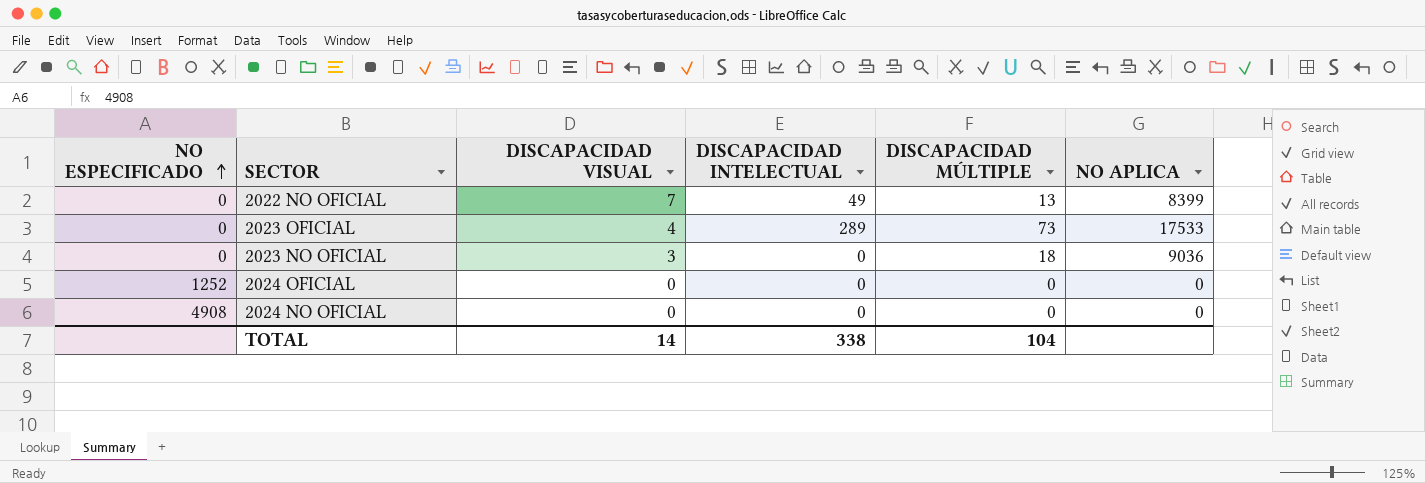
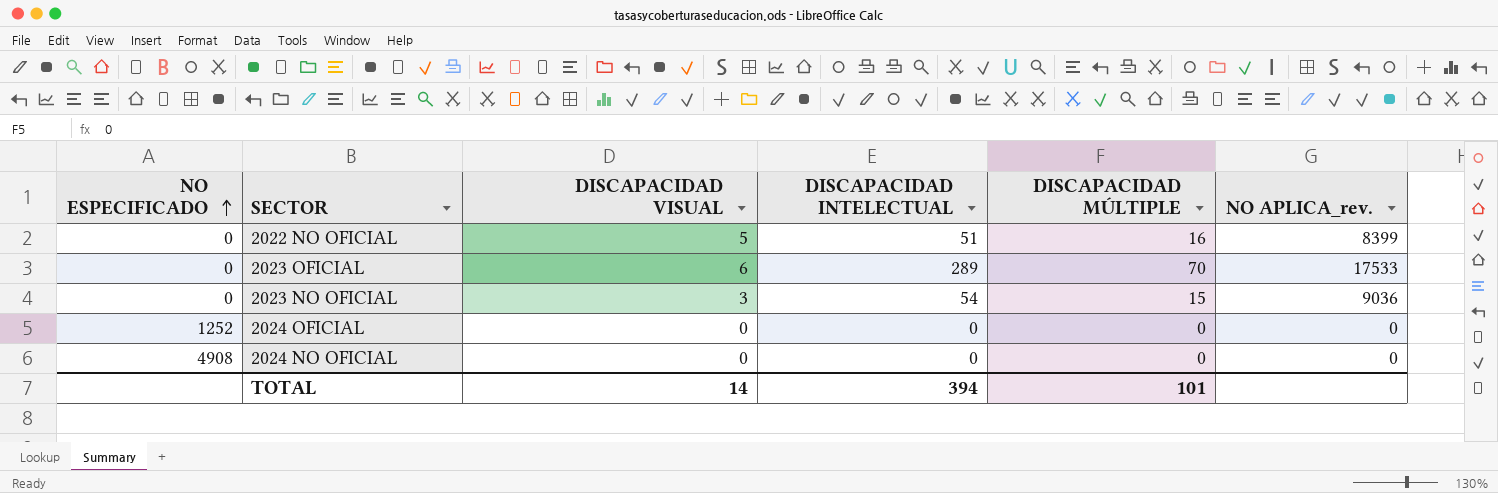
column name: NO APLICA -> NO APLICA_rev.
2022 NO OFICIAL | DISCAPACIDAD VISUAL: 7 -> 5
2022 NO OFICIAL | DISCAPACIDAD INTELECTUAL: 49 -> 51
2022 NO OFICIAL | DISCAPACIDAD MÚLTIPLE: 13 -> 16
2023 OFICIAL | DISCAPACIDAD VISUAL: 4 -> 6
2023 OFICIAL | DISCAPACIDAD MÚLTIPLE: 73 -> 70
2023 NO OFICIAL | DISCAPACIDAD INTELECTUAL: 0 -> 54
2023 NO OFICIAL | DISCAPACIDAD MÚLTIPLE: 18 -> 15
TOTAL | DISCAPACIDAD INTELECTUAL: 338 -> 394
TOTAL | DISCAPACIDAD MÚLTIPLE: 104 -> 101

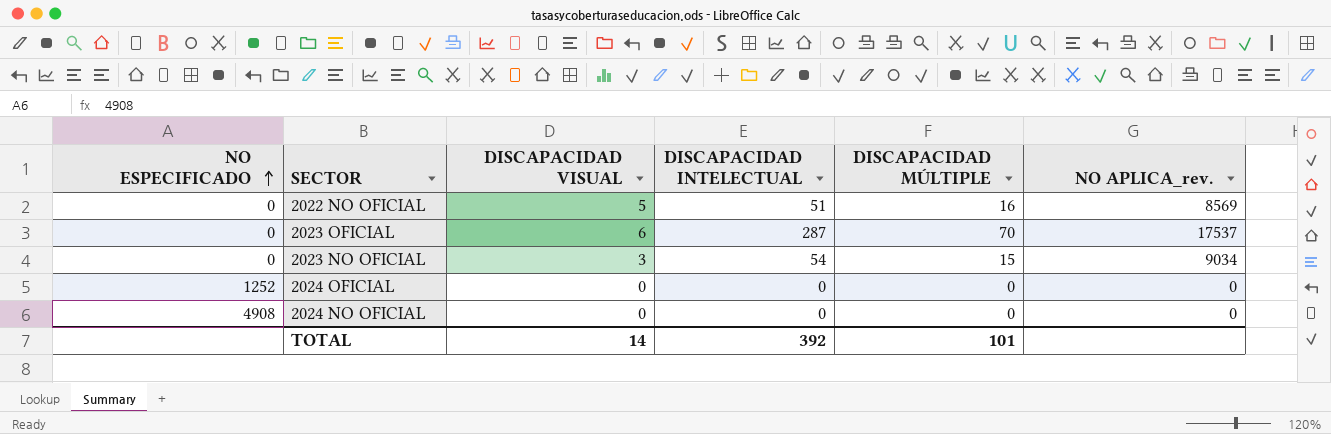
2022 NO OFICIAL | NO APLICA_rev.: 8399 -> 8569
2023 OFICIAL | DISCAPACIDAD INTELECTUAL: 289 -> 287
2023 OFICIAL | NO APLICA_rev.: 17533 -> 17537
2023 NO OFICIAL | NO APLICA_rev.: 9036 -> 9034
TOTAL | DISCAPACIDAD INTELECTUAL: 394 -> 392

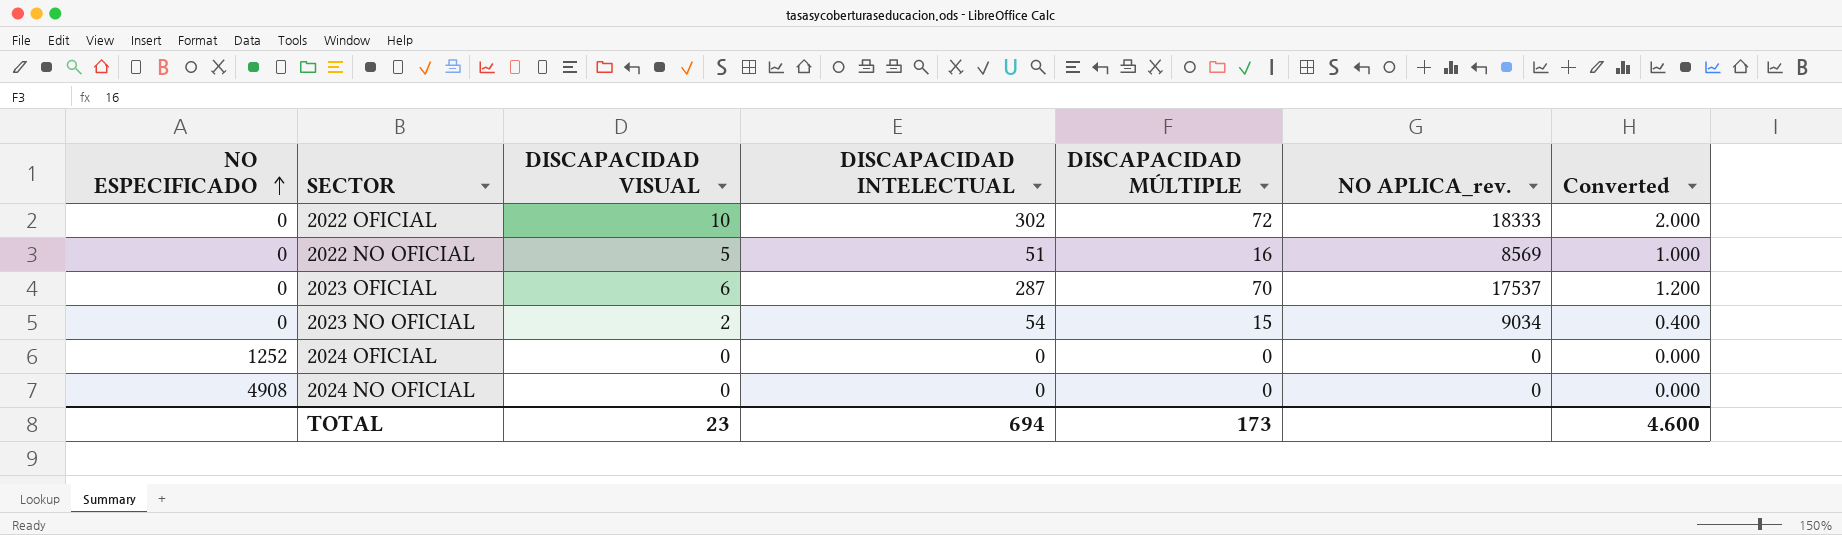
column Converted | formula: none -> [DISCAPACIDAD VISUAL] * 0.2
row 2022 OFICIAL: none -> 0 | 10 | 302 | 72 | 18333 | 2.000
2023 NO OFICIAL | DISCAPACIDAD VISUAL: 3 -> 2
TOTAL | DISCAPACIDAD VISUAL: 14 -> 23
TOTAL | DISCAPACIDAD INTELECTUAL: 392 -> 694
TOTAL | DISCAPACIDAD MÚLTIPLE: 101 -> 173

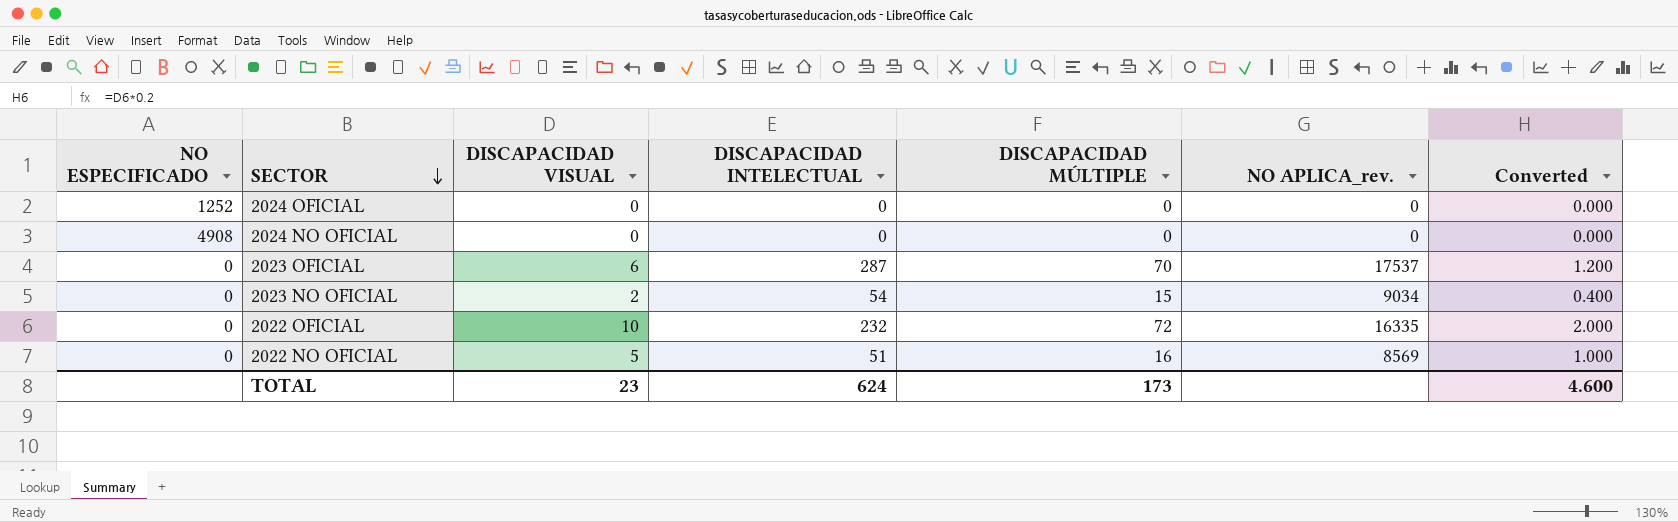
row order: NO ESPECIFICADO ascending -> SECTOR descending
2022 OFICIAL | DISCAPACIDAD INTELECTUAL: 302 -> 232
2022 OFICIAL | NO APLICA_rev.: 18333 -> 16335
TOTAL | DISCAPACIDAD INTELECTUAL: 694 -> 624

